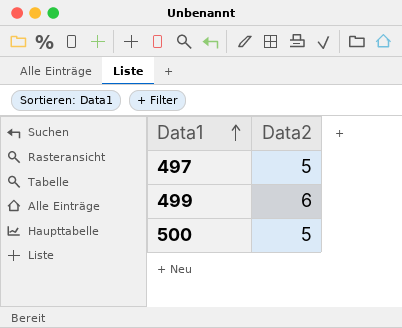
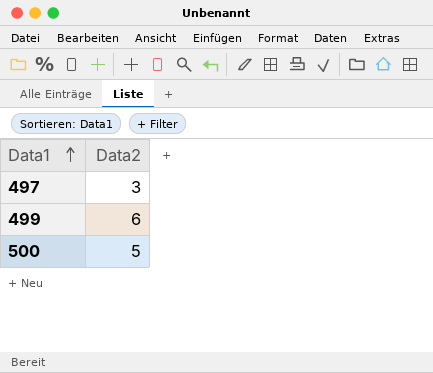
497 | Data2: 5 -> 3

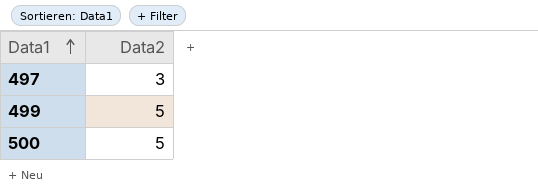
499 | Data2: 6 -> 5

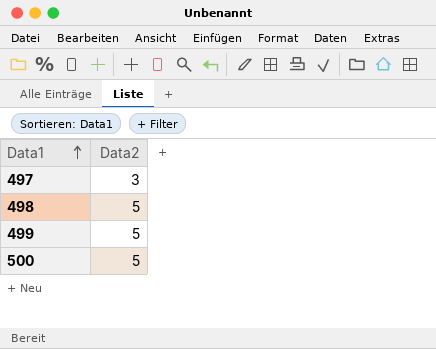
row 498: none -> 5

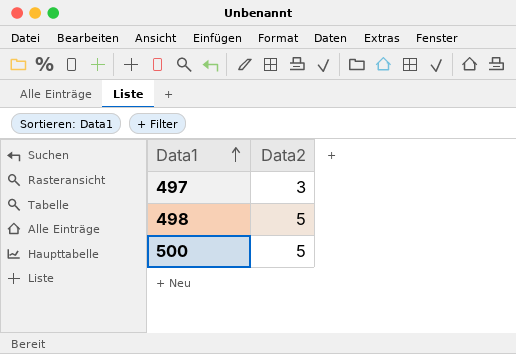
row 499: 5 -> none

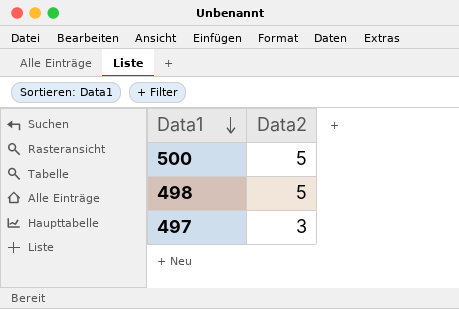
row order: Data1 ascending -> Data1 descending

